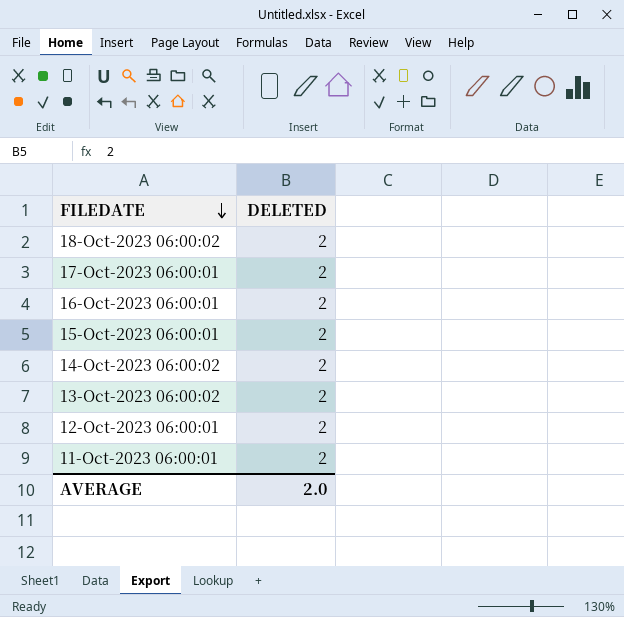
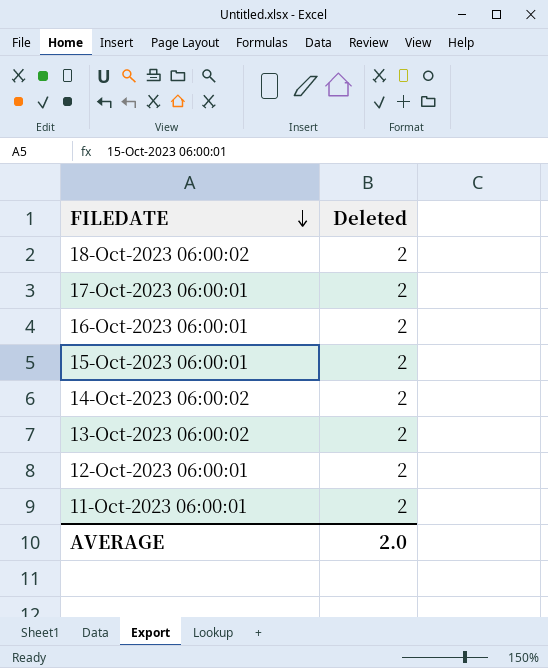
column name: DELETED -> Deleted

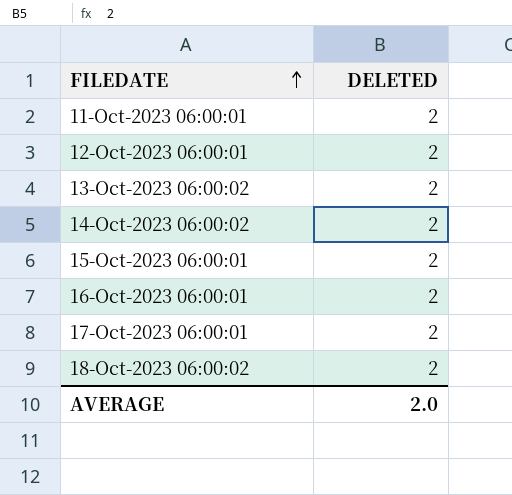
row order: FILEDATE descending -> FILEDATE ascending
column name: Deleted -> DELETED

